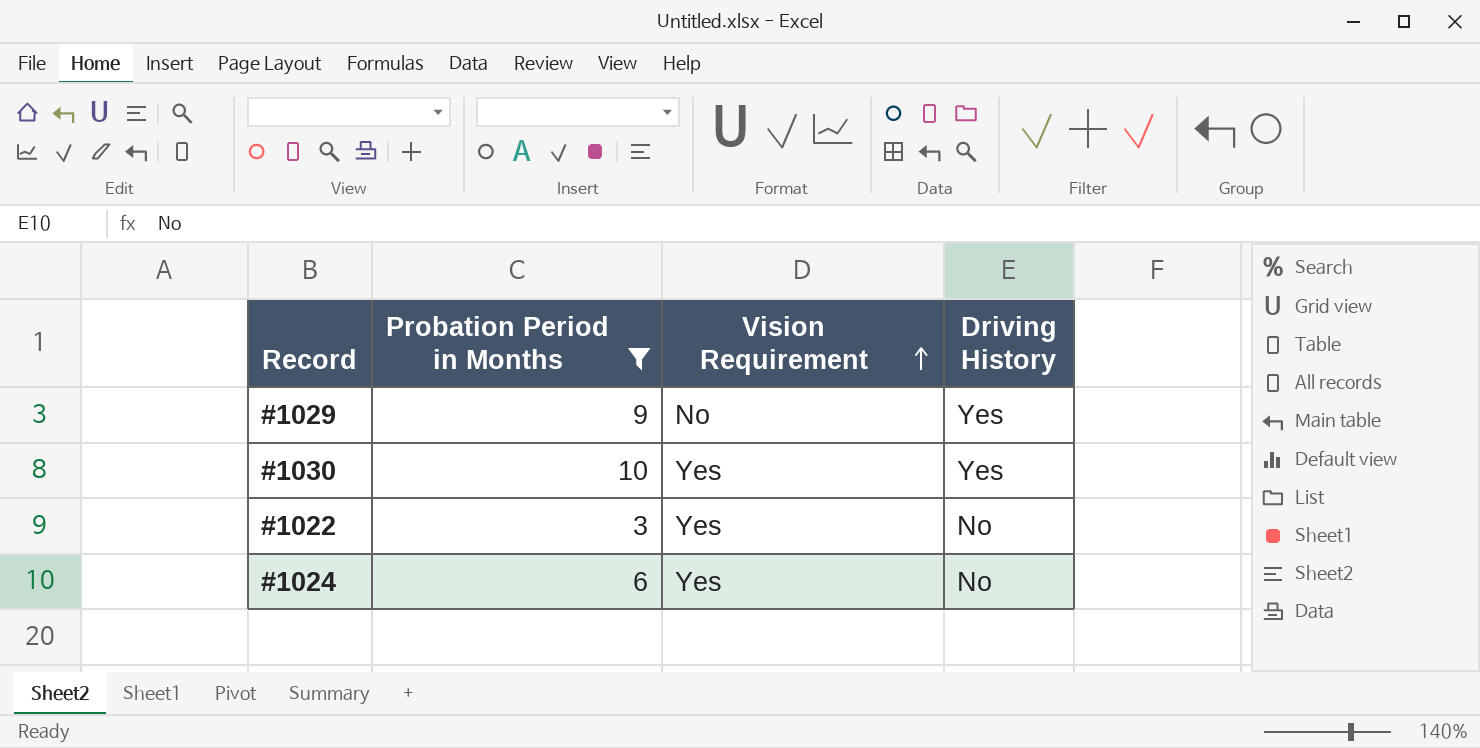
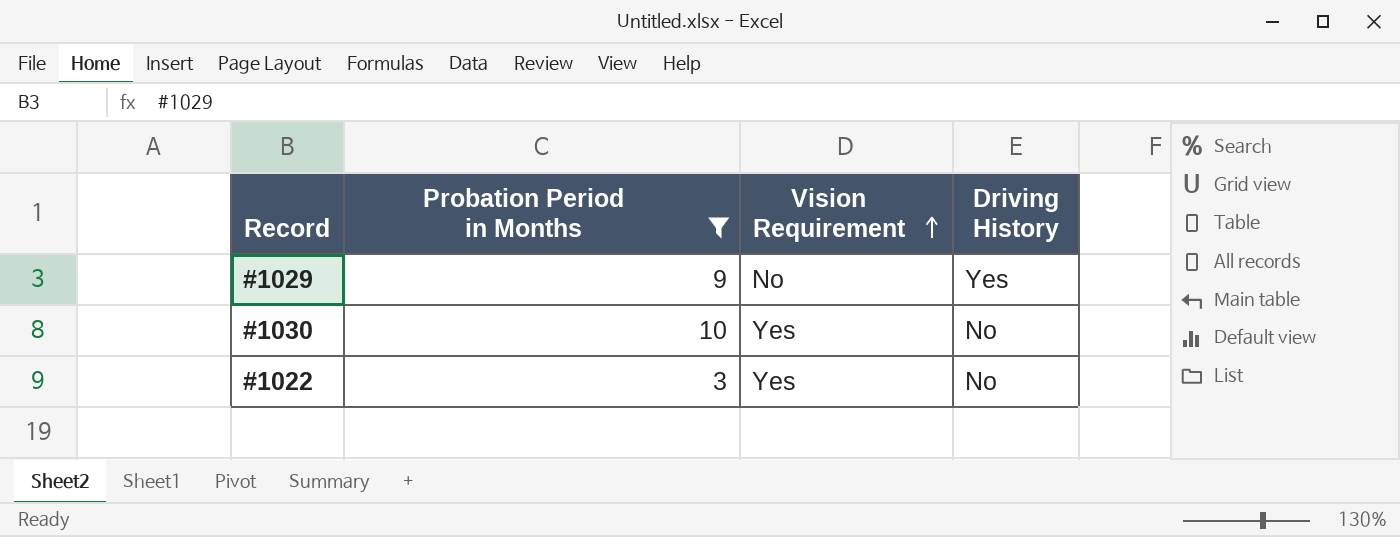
row #1024: 6 | Yes | No -> none
#1030 | Driving History: Yes -> No

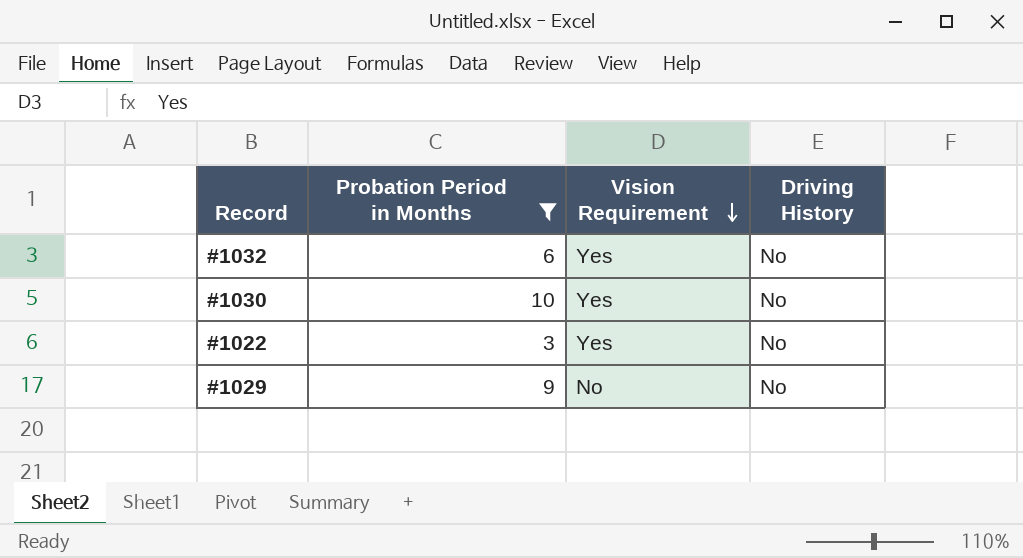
row order: Vision Requirement ascending -> Vision Requirement descending
row #1032: none -> 6 | Yes | No
#1029 | Driving History: Yes -> No

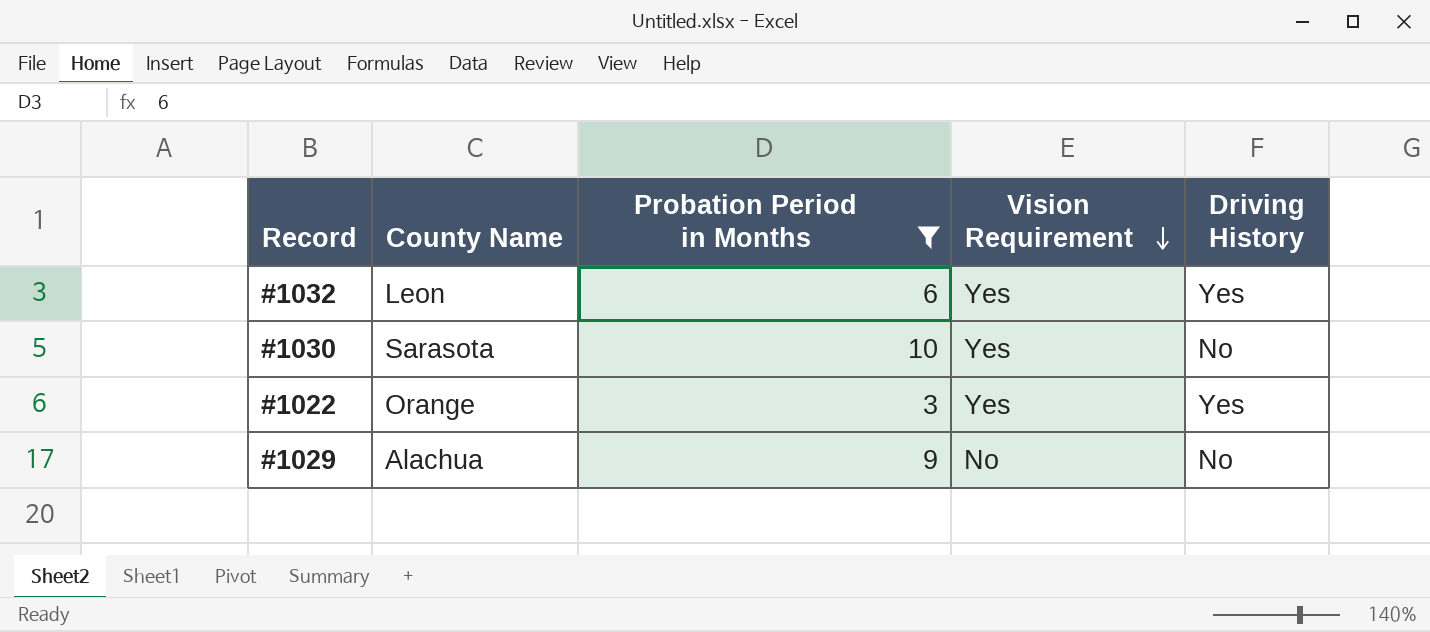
column County Name | position: none -> 2
#1032 | Driving History: No -> Yes
#1022 | Driving History: No -> Yes

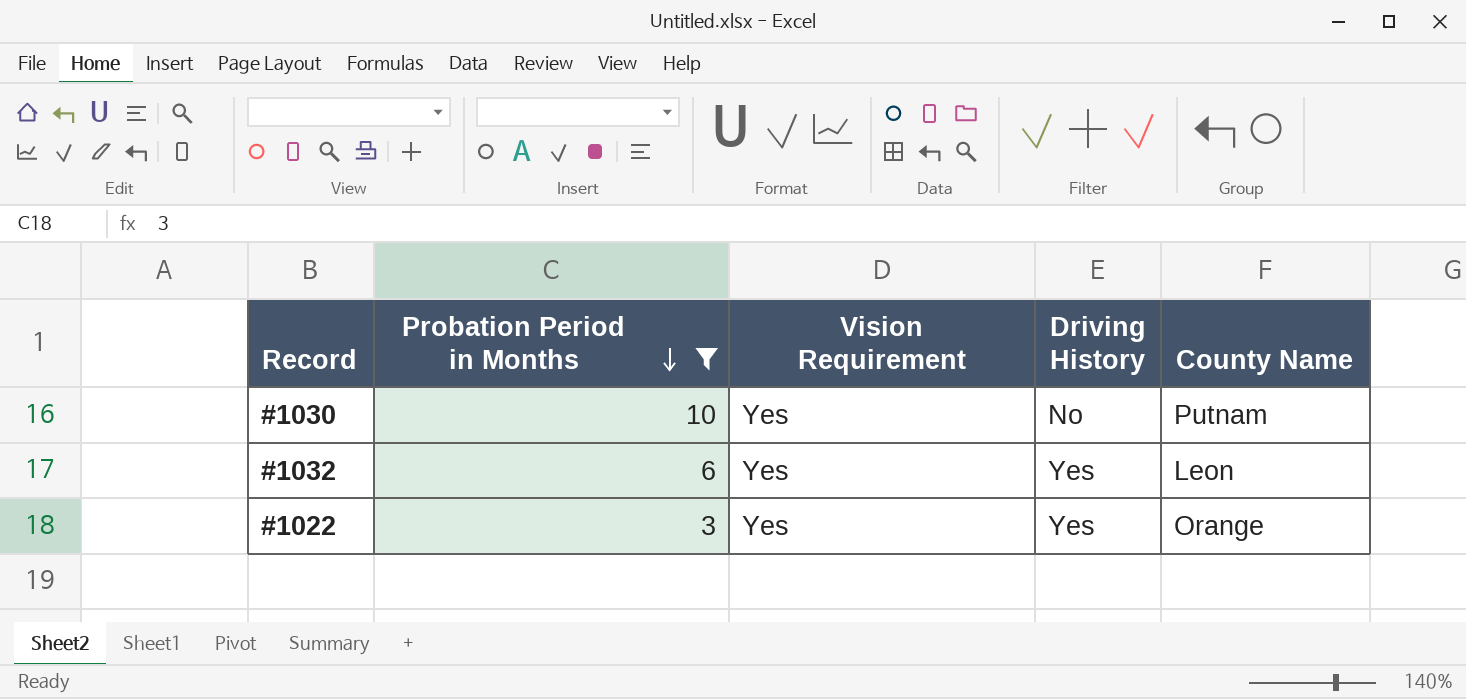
row order: Vision Requirement descending -> Probation Period in Months descending
column County Name | position: 2 -> 5
row #1029: Alachua | 9 | No | No -> none
#1030 | County Name: Sarasota -> Putnam

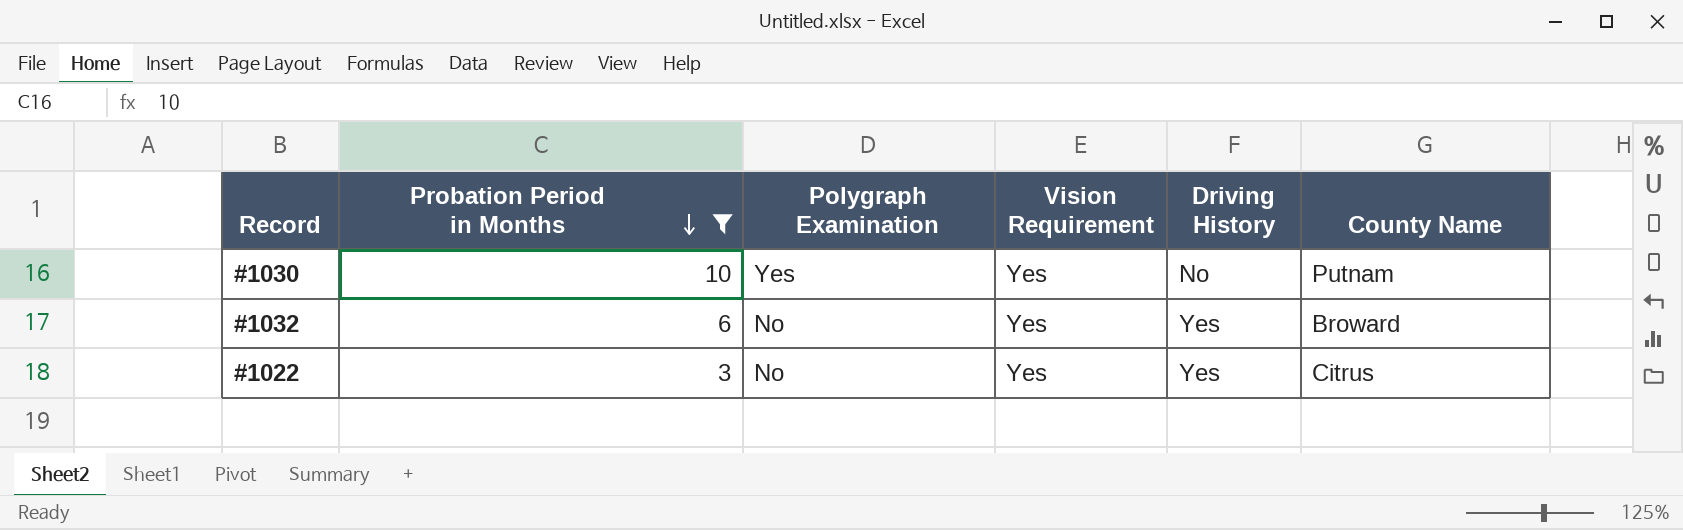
column Polygraph Examination | position: none -> 3
#1032 | County Name: Leon -> Broward
#1022 | County Name: Orange -> Citrus

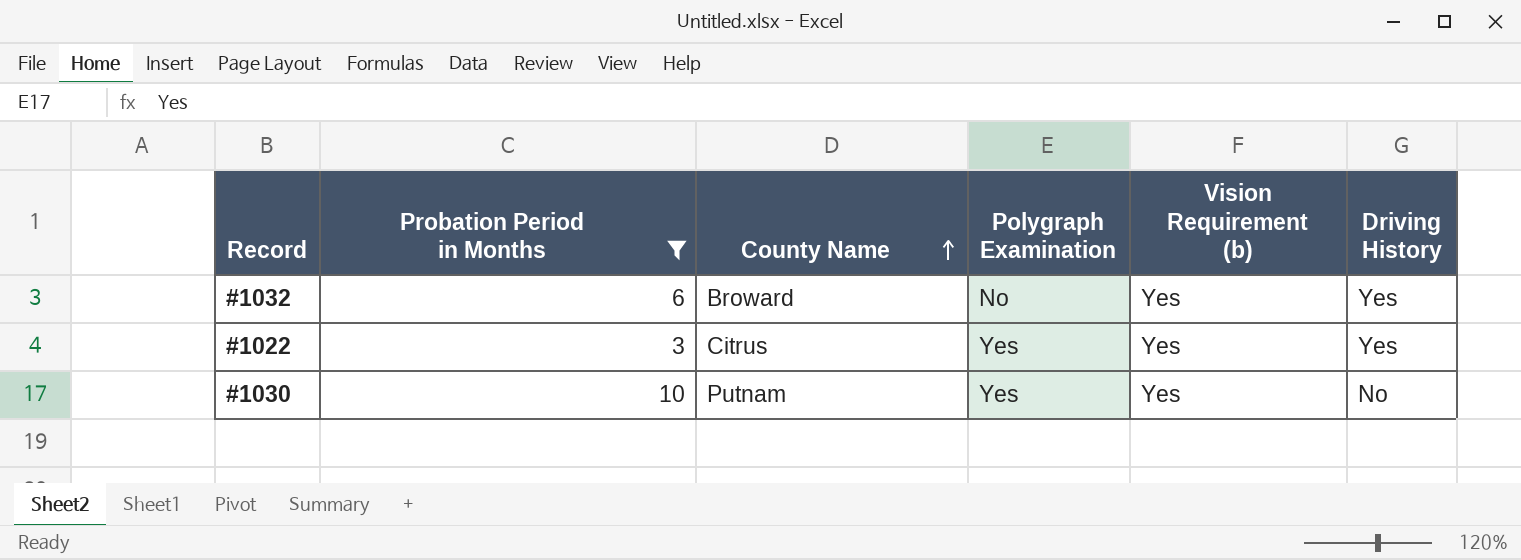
row order: Probation Period in Months descending -> County Name ascending
column County Name | position: 6 -> 3
column name: Vision Requirement -> Vision Requirement (b)
#1022 | Polygraph Examination: No -> Yes

